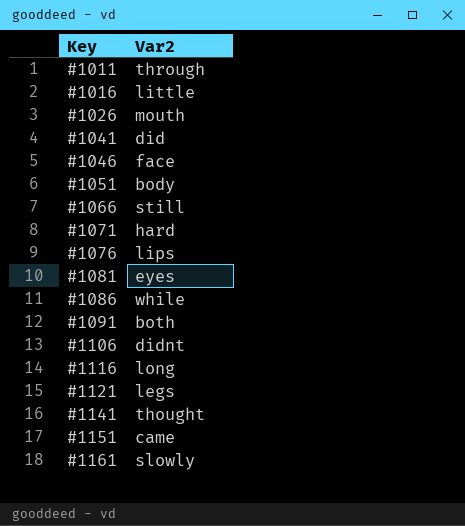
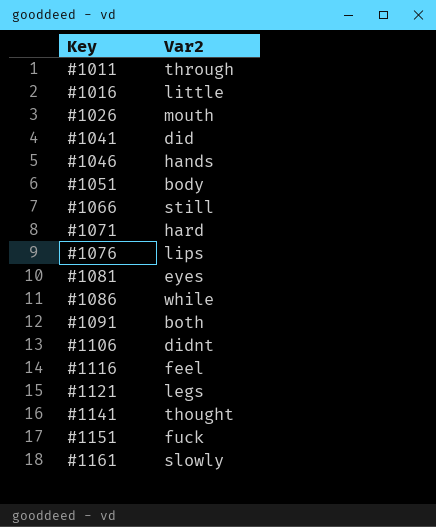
#1046 | Var2: face -> hands
#1116 | Var2: long -> feel
#1151 | Var2: came -> fuck

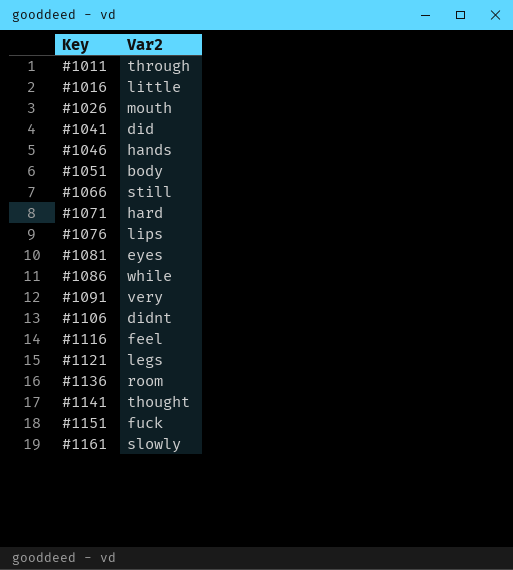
#1091 | Var2: both -> very
row #1136: none -> room

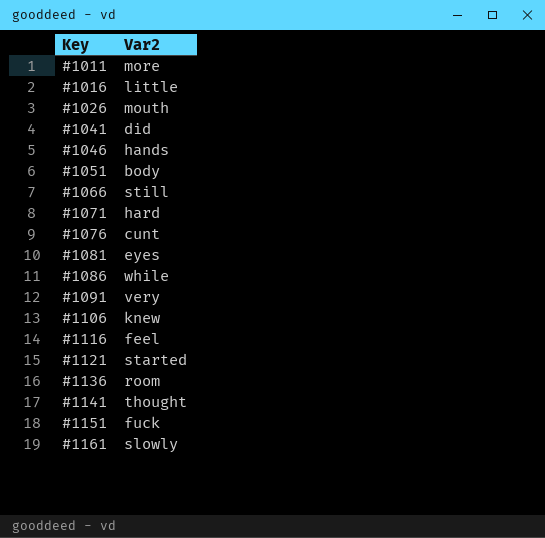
#1011 | Var2: through -> more
#1076 | Var2: lips -> cunt
#1106 | Var2: didnt -> knew
#1121 | Var2: legs -> started

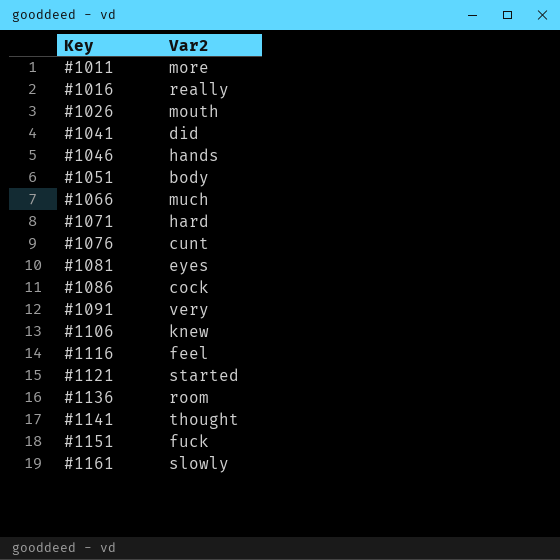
#1016 | Var2: little -> really
#1066 | Var2: still -> much
#1086 | Var2: while -> cock

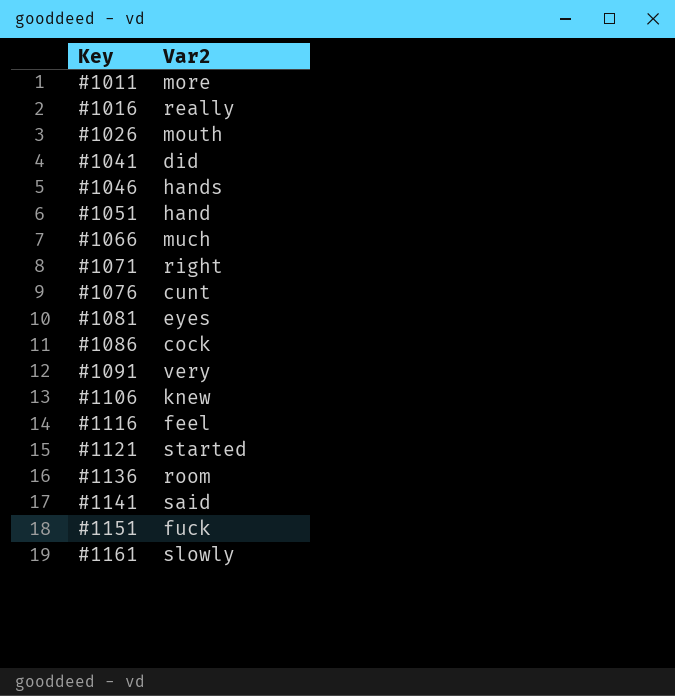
#1051 | Var2: body -> hand
#1071 | Var2: hard -> right
#1141 | Var2: thought -> said

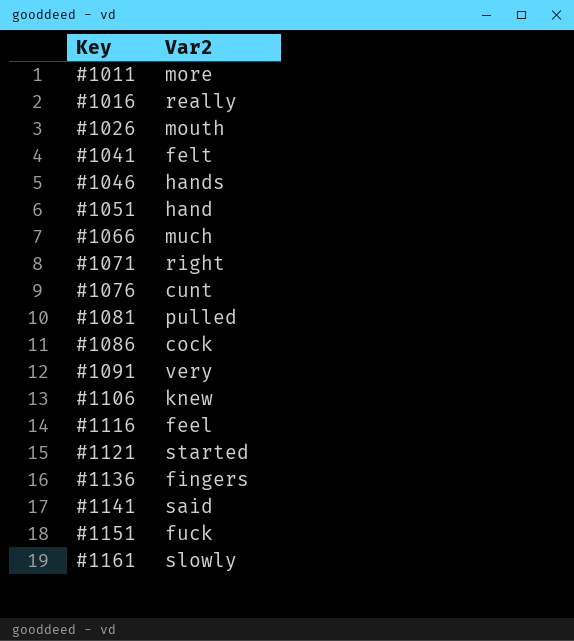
#1041 | Var2: did -> felt
#1081 | Var2: eyes -> pulled
#1136 | Var2: room -> fingers

